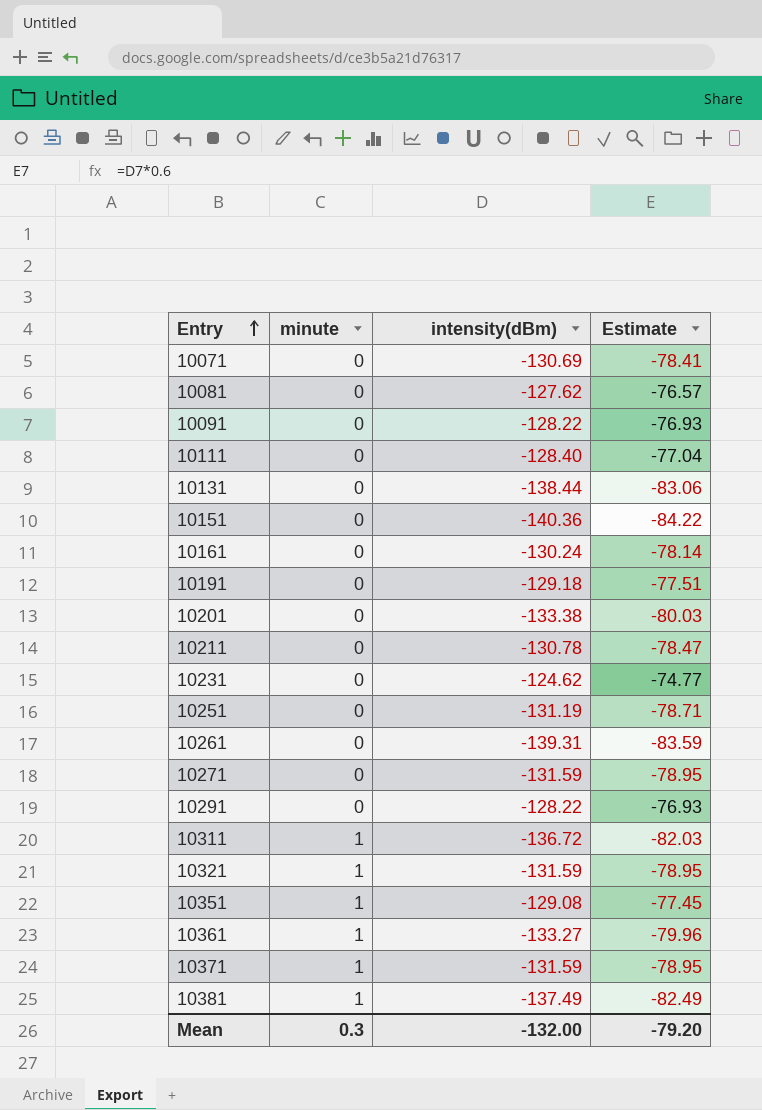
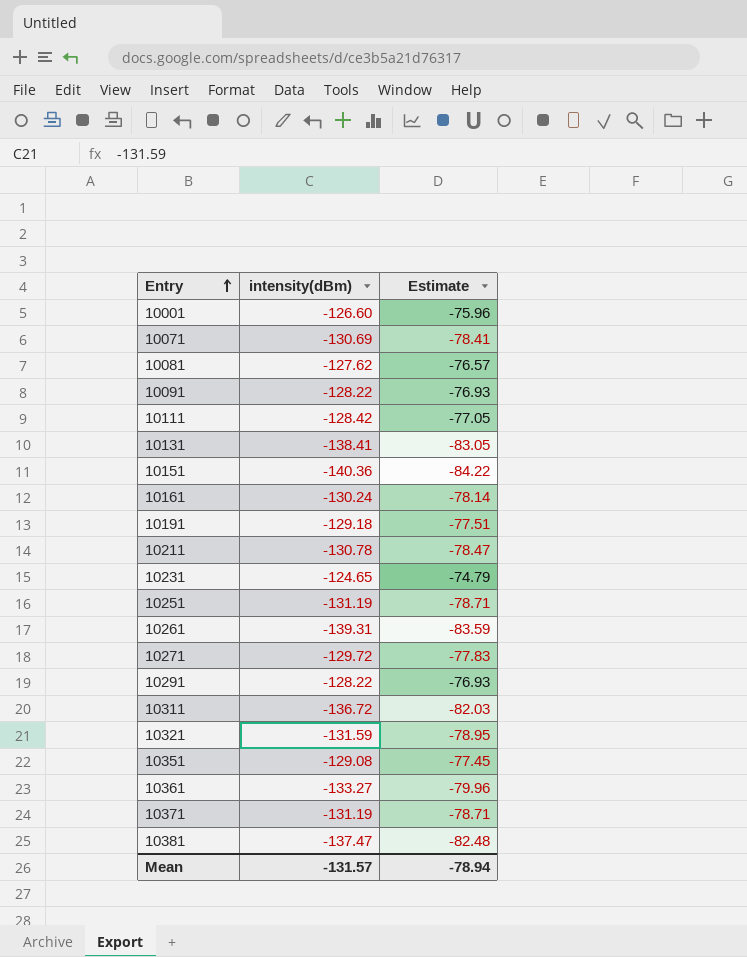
column minute | position: 2 -> none
row 10201: 0 | -133.38 | -80.03 -> none
row 10001: none -> -126.60 | -75.96
10111 | intensity(dBm): -128.40 -> -128.42
10111 | Estimate: -77.04 -> -77.05
10131 | intensity(dBm): -138.44 -> -138.41
10131 | Estimate: -83.06 -> -83.05
10231 | intensity(dBm): -124.62 -> -124.65
10231 | Estimate: -74.77 -> -74.79
10271 | intensity(dBm): -131.59 -> -129.72
10271 | Estimate: -78.95 -> -77.83
10371 | intensity(dBm): -131.59 -> -131.19
10371 | Estimate: -78.95 -> -78.71
10381 | intensity(dBm): -137.49 -> -137.47
10381 | Estimate: -82.49 -> -82.48
Mean | intensity(dBm): -132.00 -> -131.57
Mean | Estimate: -79.20 -> -78.94

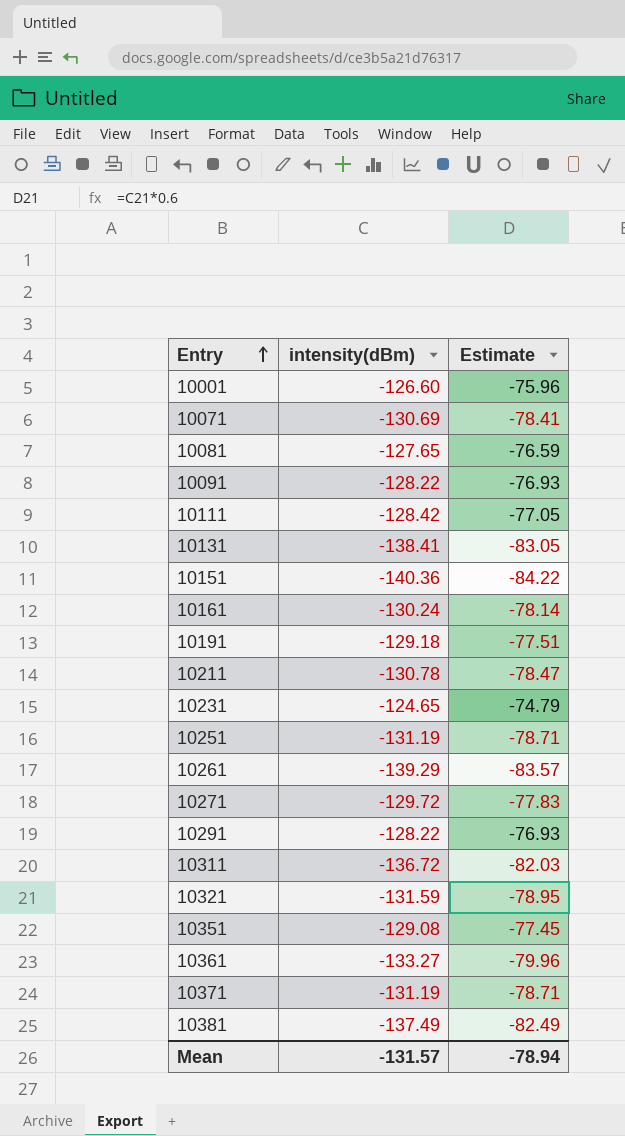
10081 | intensity(dBm): -127.62 -> -127.65
10081 | Estimate: -76.57 -> -76.59
10261 | intensity(dBm): -139.31 -> -139.29
10261 | Estimate: -83.59 -> -83.57
10381 | intensity(dBm): -137.47 -> -137.49
10381 | Estimate: -82.48 -> -82.49

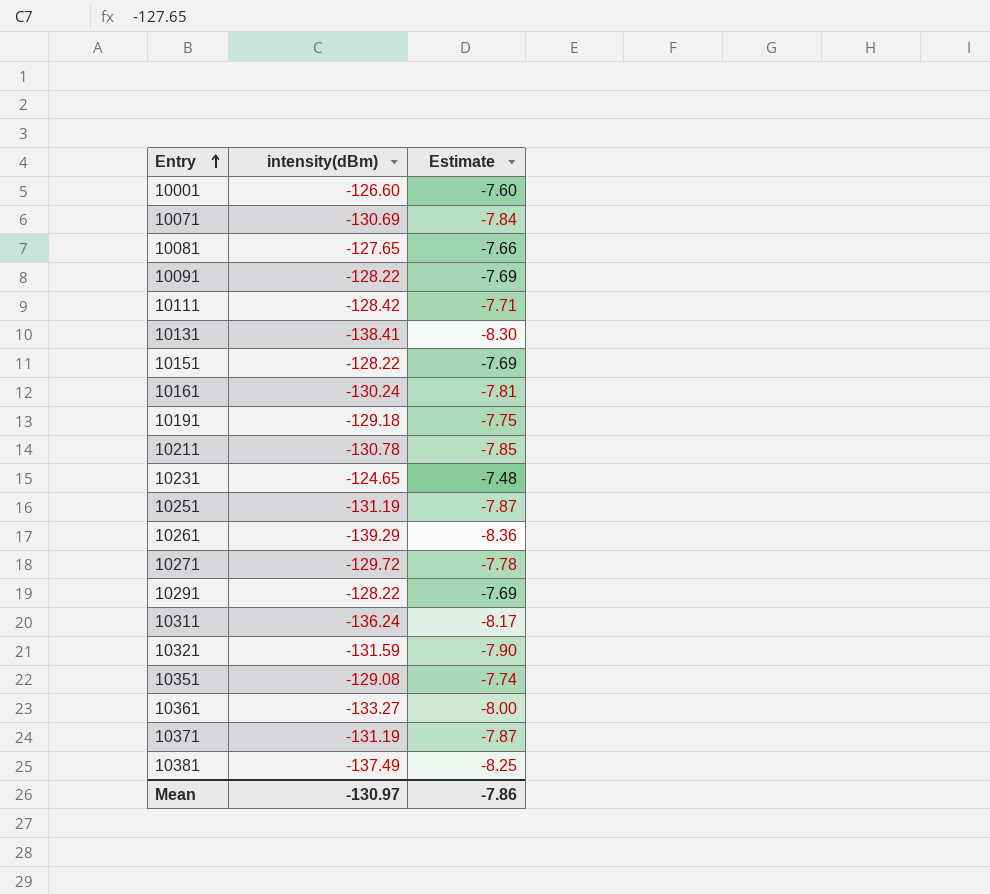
column Estimate | formula: [intensity(dBm)] * 0.6 -> [intensity(dBm)] * 0.06
10151 | intensity(dBm): -140.36 -> -128.22
10311 | intensity(dBm): -136.72 -> -136.24
Mean | intensity(dBm): -131.57 -> -130.97
Mean | Estimate: -78.94 -> -7.86

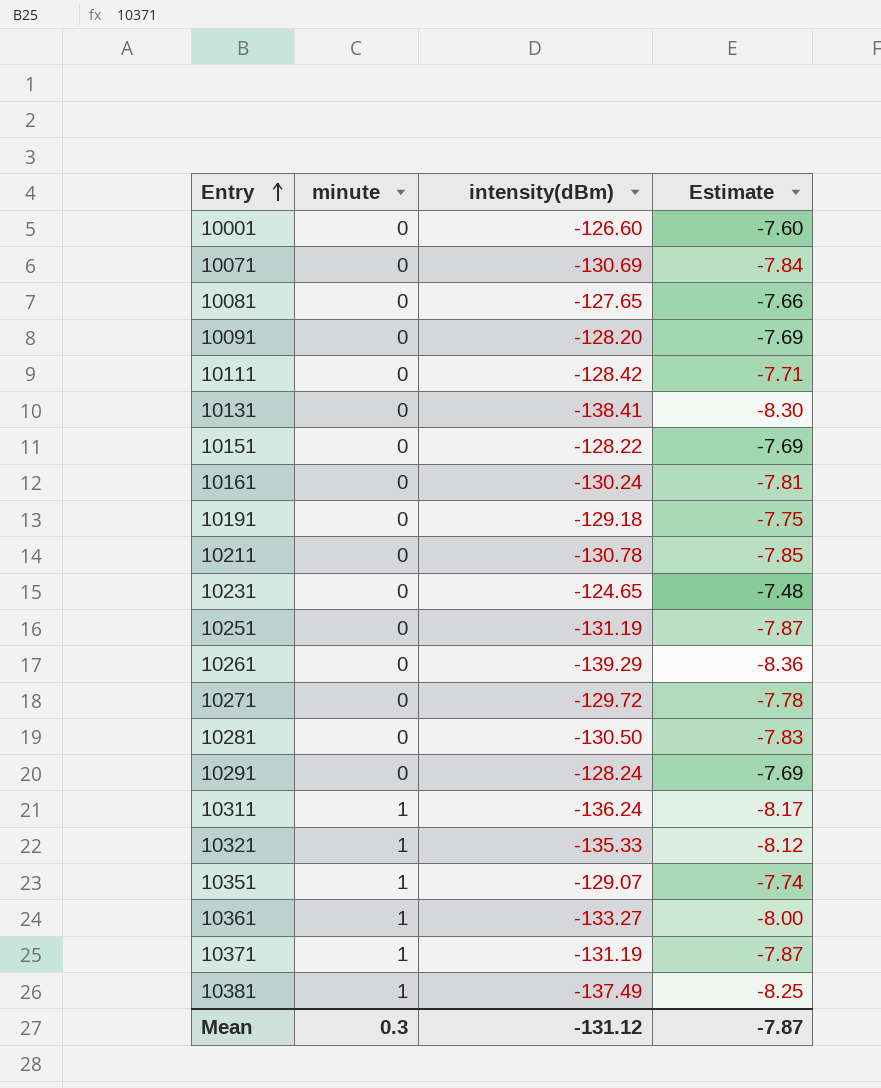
column minute | position: none -> 2
10091 | intensity(dBm): -128.22 -> -128.20
row 10281: none -> 0 | -130.50 | -7.83
10291 | intensity(dBm): -128.22 -> -128.24
10321 | intensity(dBm): -131.59 -> -135.33
10321 | Estimate: -7.90 -> -8.12
10351 | intensity(dBm): -129.08 -> -129.07
Mean | intensity(dBm): -130.97 -> -131.12
Mean | Estimate: -7.86 -> -7.87

